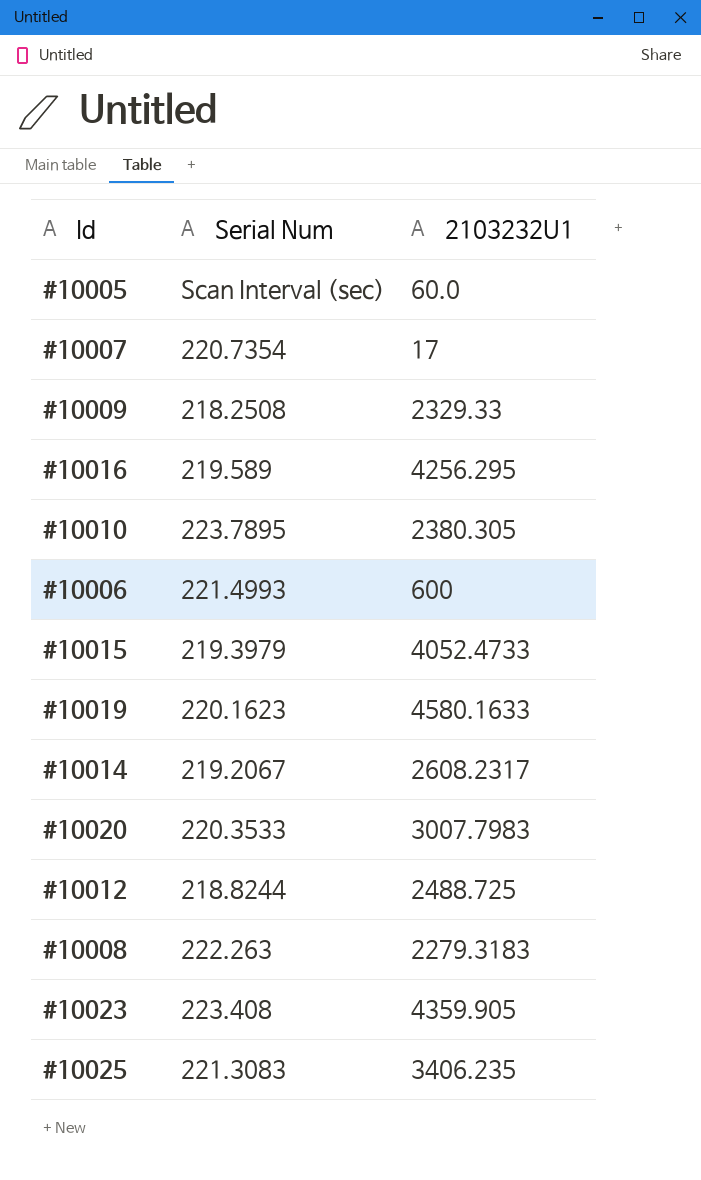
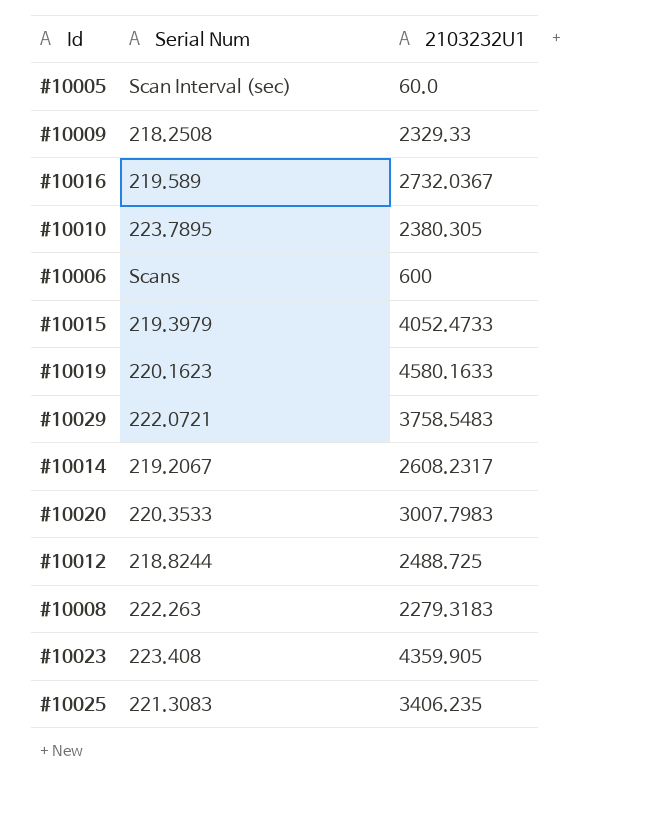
row #10007: 220.7354 | 17 -> none
#10016 | 2103232U1: 4256.295 -> 2732.0367
#10006 | Serial Num: 221.4993 -> Scans
row #10029: none -> 222.0721 | 3758.5483

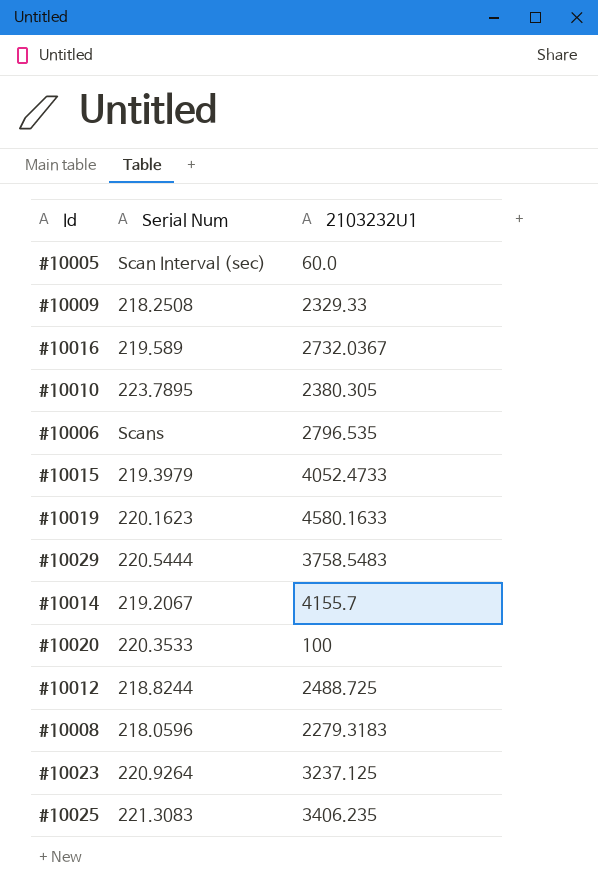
#10006 | 2103232U1: 600 -> 2796.535
#10029 | Serial Num: 222.0721 -> 220.5444
#10014 | 2103232U1: 2608.2317 -> 4155.7
#10020 | 2103232U1: 3007.7983 -> 100
#10008 | Serial Num: 222.263 -> 218.0596
#10023 | Serial Num: 223.408 -> 220.9264
#10023 | 2103232U1: 4359.905 -> 3237.125

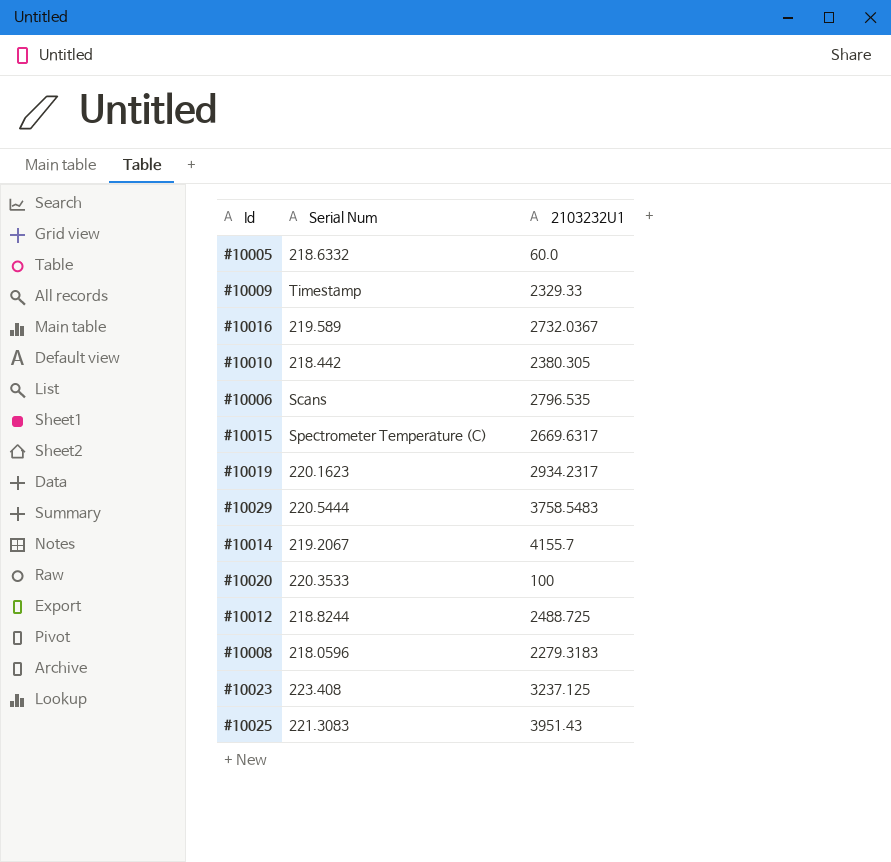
#10005 | Serial Num: Scan Interval (sec) -> 218.6332
#10009 | Serial Num: 218.2508 -> Timestamp
#10010 | Serial Num: 223.7895 -> 218.442
#10015 | Serial Num: 219.3979 -> Spectrometer Temperature (C)
#10015 | 2103232U1: 4052.4733 -> 2669.6317
#10019 | 2103232U1: 4580.1633 -> 2934.2317
#10023 | Serial Num: 220.9264 -> 223.408
#10025 | 2103232U1: 3406.235 -> 3951.43

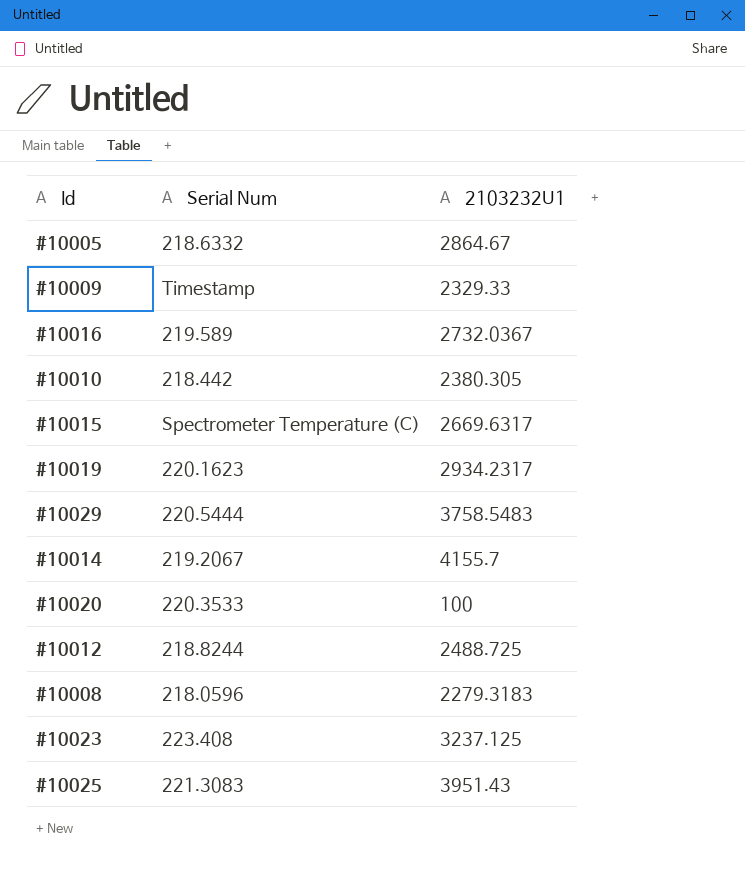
row #10006: Scans | 2796.535 -> none
#10005 | 2103232U1: 60.0 -> 2864.67

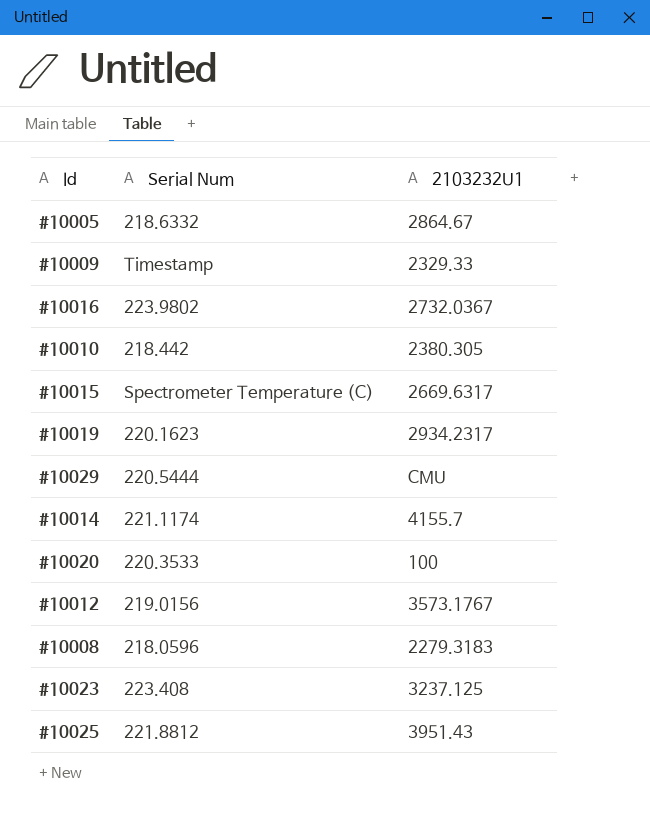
#10016 | Serial Num: 219.589 -> 223.9802
#10029 | 2103232U1: 3758.5483 -> CMU
#10014 | Serial Num: 219.2067 -> 221.1174
#10012 | Serial Num: 218.8244 -> 219.0156
#10012 | 2103232U1: 2488.725 -> 3573.1767
#10025 | Serial Num: 221.3083 -> 221.8812

